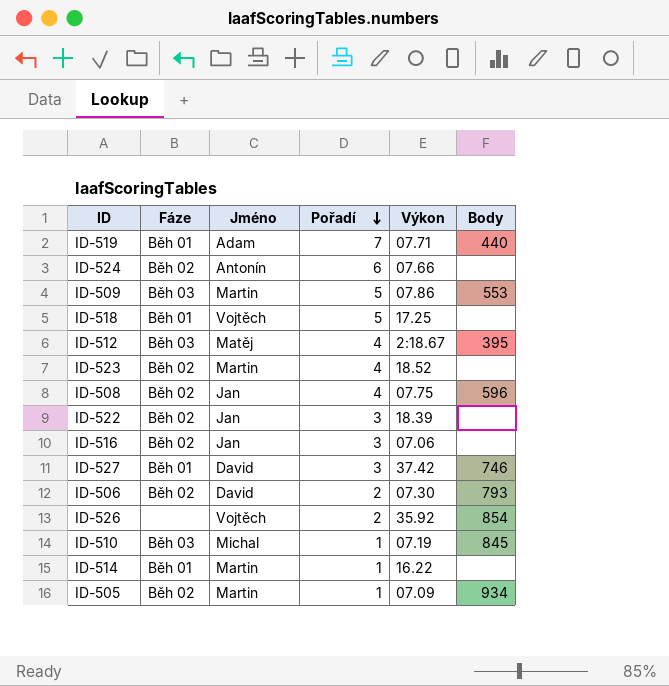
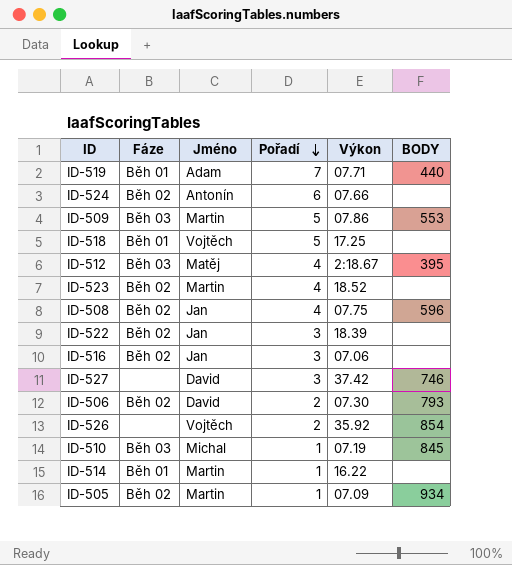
column name: Body -> BODY
ID-527 | Fáze: Běh 01 -> none

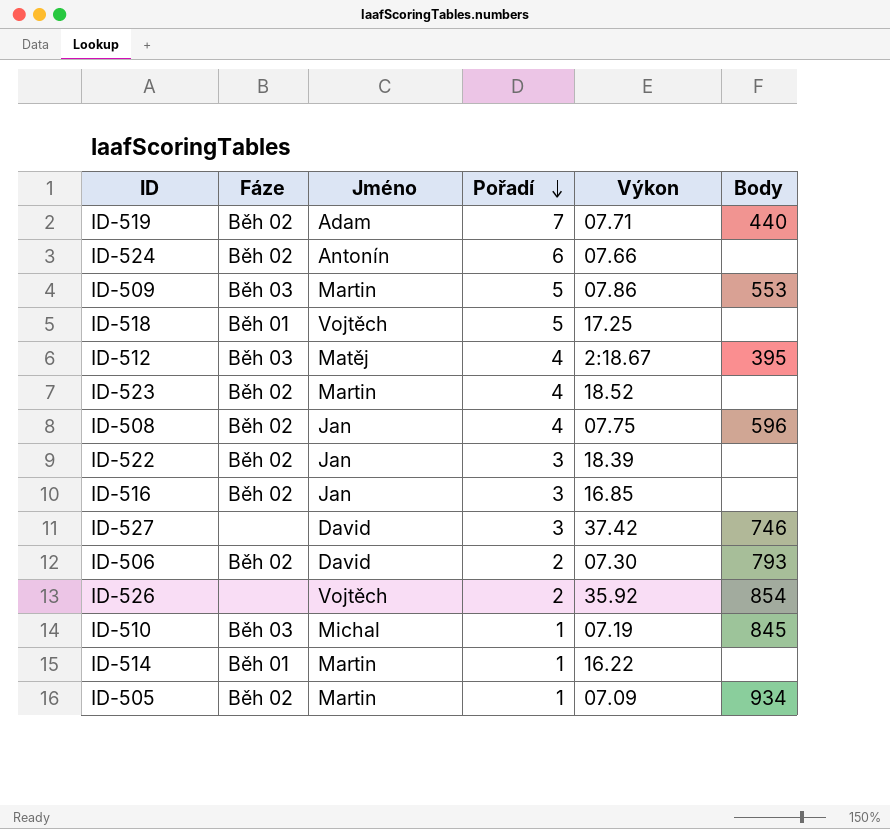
column name: BODY -> Body
ID-519 | Fáze: Běh 01 -> Běh 02
ID-516 | Výkon: 07.06 -> 16.85

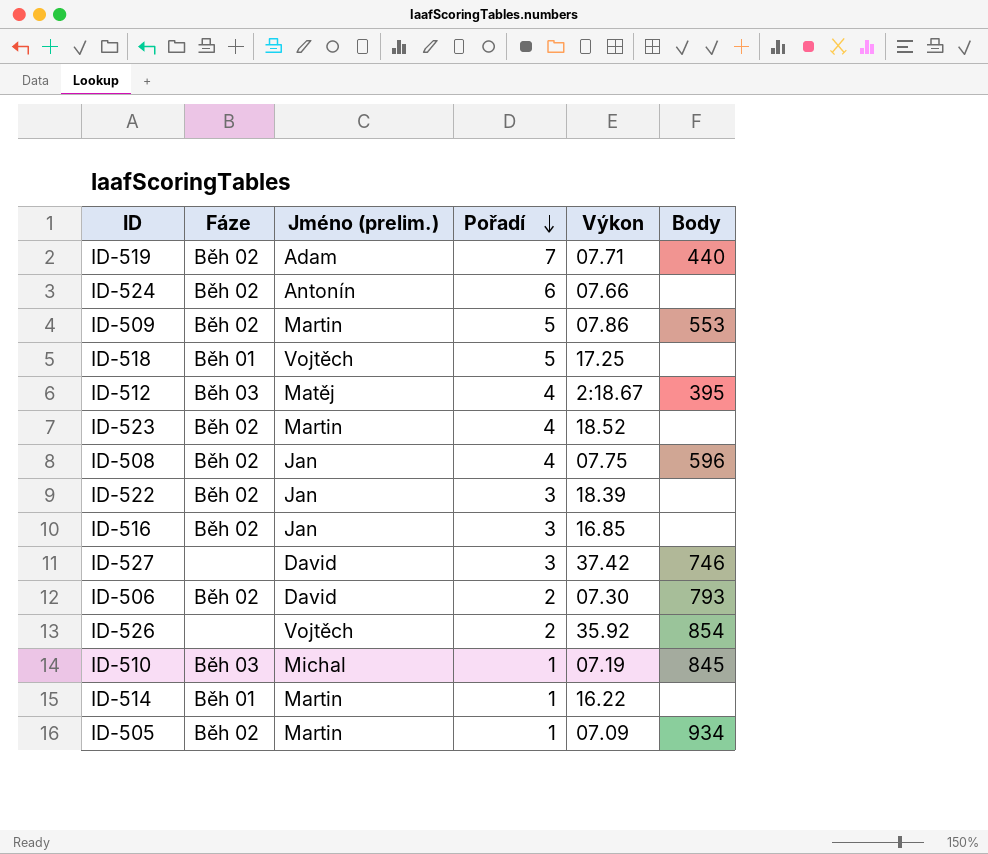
column name: Jméno -> Jméno (prelim.)
ID-509 | Fáze: Běh 03 -> Běh 02

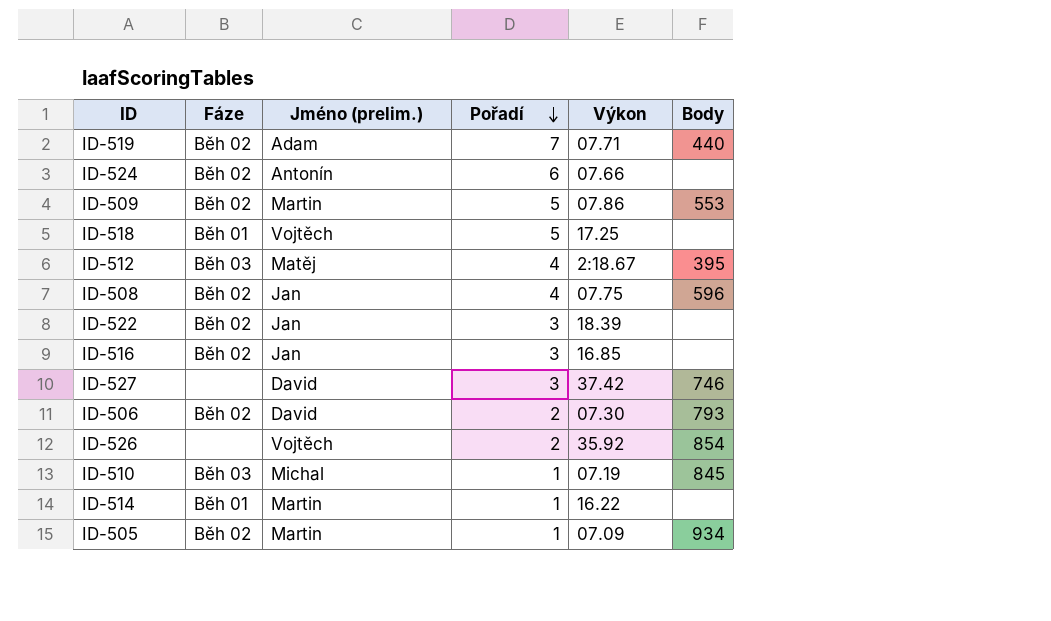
row ID-523: Běh 02 | Martin | 4 | 18.52 | none -> none

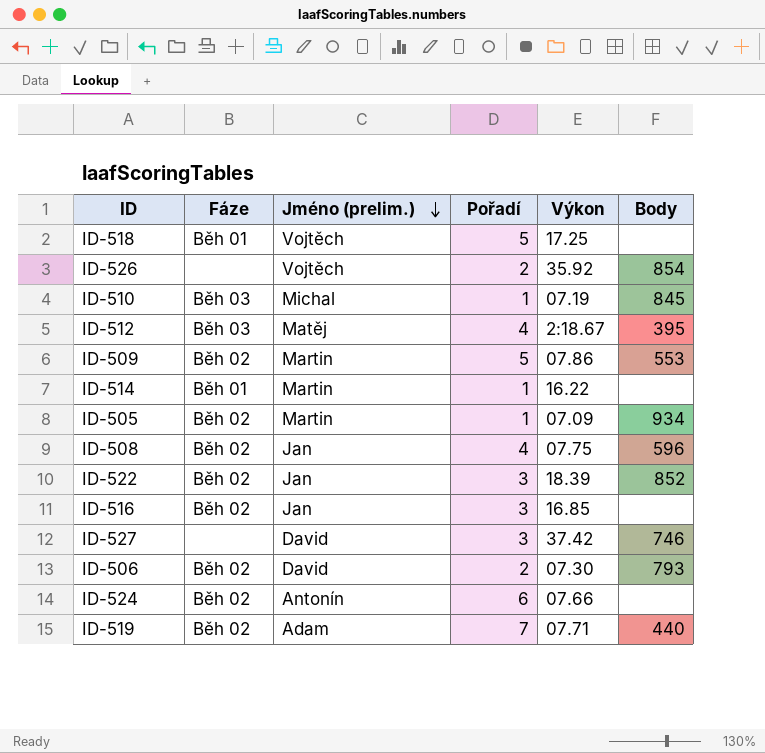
row order: Pořadí descending -> Jméno (prelim.) descending
ID-522 | Body: none -> 852

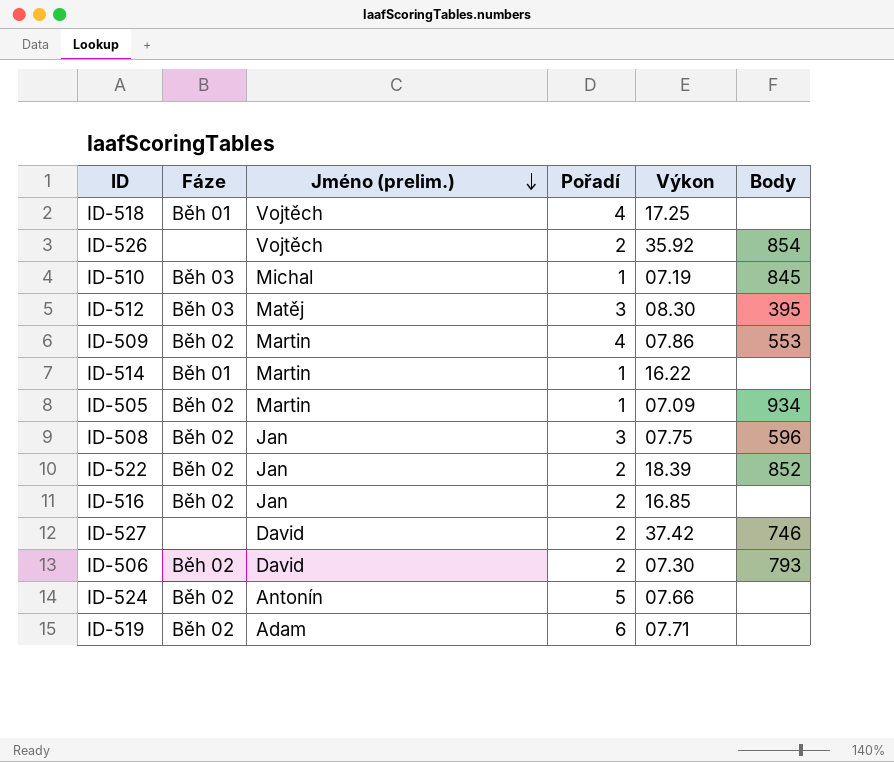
ID-518 | Pořadí: 5 -> 4
ID-512 | Pořadí: 4 -> 3
ID-512 | Výkon: 2:18.67 -> 08.30
ID-509 | Pořadí: 5 -> 4
ID-508 | Pořadí: 4 -> 3
ID-522 | Pořadí: 3 -> 2
ID-516 | Pořadí: 3 -> 2
ID-527 | Pořadí: 3 -> 2
ID-524 | Pořadí: 6 -> 5
ID-519 | Pořadí: 7 -> 6
ID-519 | Body: 440 -> none

